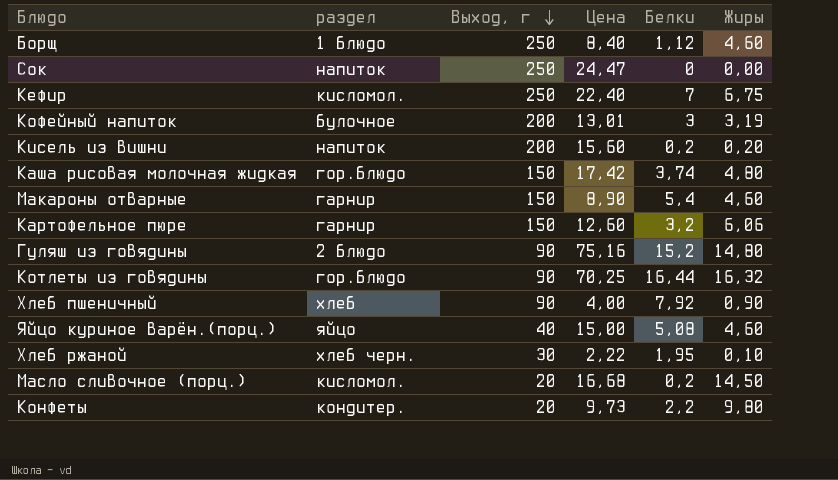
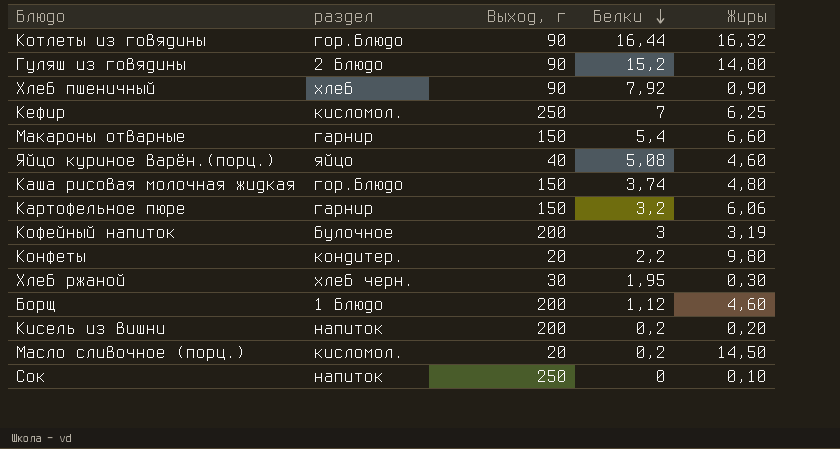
row order: Выход, г descending -> Белки descending
column Цена | position: 4 -> none
Кефир | Жиры: 6,75 -> 6,25
Макароны отварные | Жиры: 4,60 -> 6,60
Хлеб ржаной | Жиры: 0,10 -> 0,30
Борщ | Выход, г: 250 -> 200
Сок | Жиры: 0,00 -> 0,10

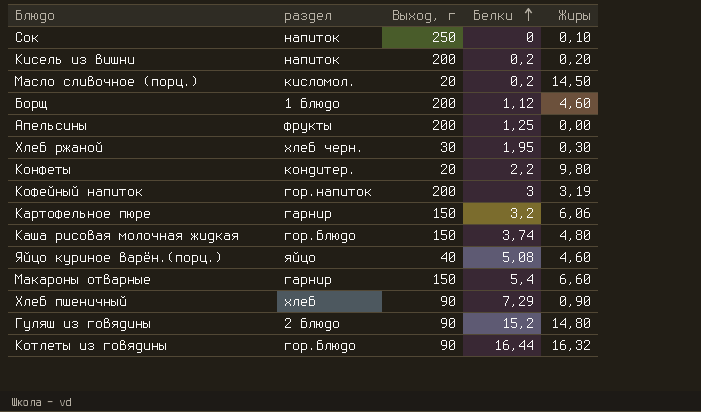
row order: Белки descending -> Белки ascending
row Кефир: кисломол. | 250 | 7 | 6,25 -> none
row Апельсины: none -> фрукты | 200 | 1,25 | 0,00
Кофейный напиток | раздел: булочное -> гор.напиток
Хлеб пшеничный | Белки: 7,92 -> 7,29

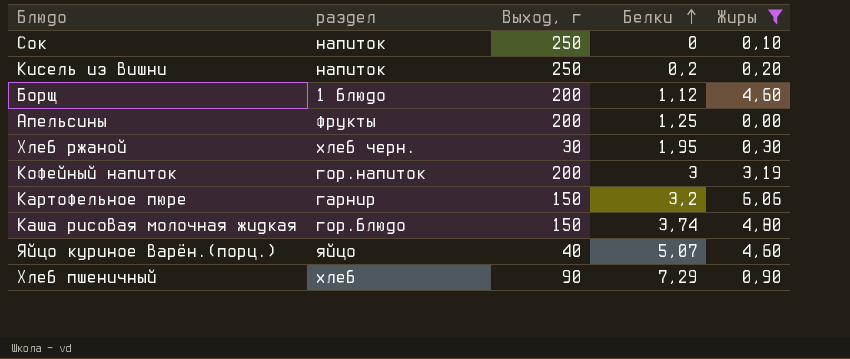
filter: none -> Жиры <= 6,06
Кисель из вишни | Выход, г: 200 -> 250
Яйцо куриное варён.(порц.) | Белки: 5,08 -> 5,07

